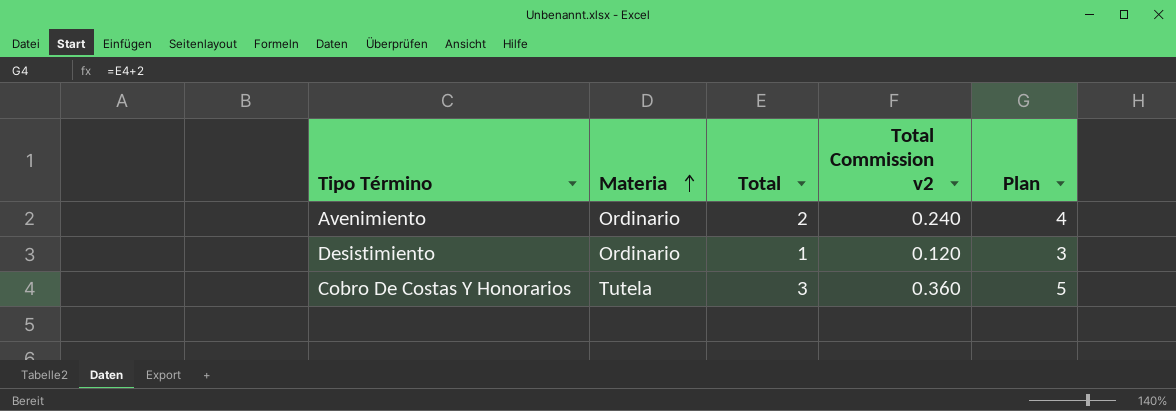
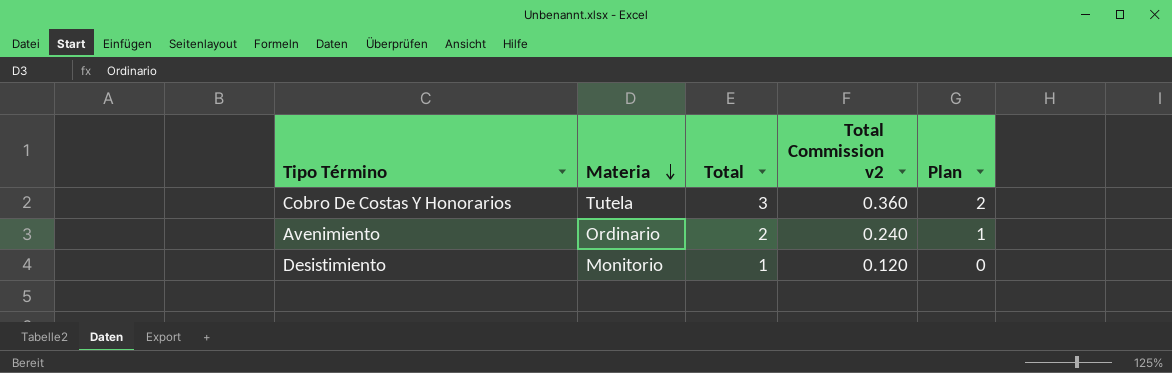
row order: Materia ascending -> Materia descending
column Plan | formula: [Total] + 2 -> [Total] - 1
Desistimiento | Materia: Ordinario -> Monitorio

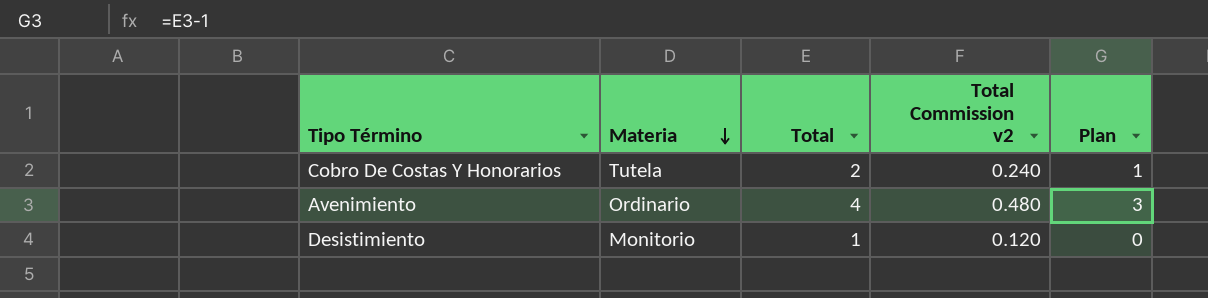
Cobro De Costas Y Honorarios | Total: 3 -> 2
Cobro De Costas Y Honorarios | Total Commission v2: 0.360 -> 0.240
Cobro De Costas Y Honorarios | Plan: 2 -> 1
Avenimiento | Total: 2 -> 4
Avenimiento | Total Commission v2: 0.240 -> 0.480
Avenimiento | Plan: 1 -> 3

